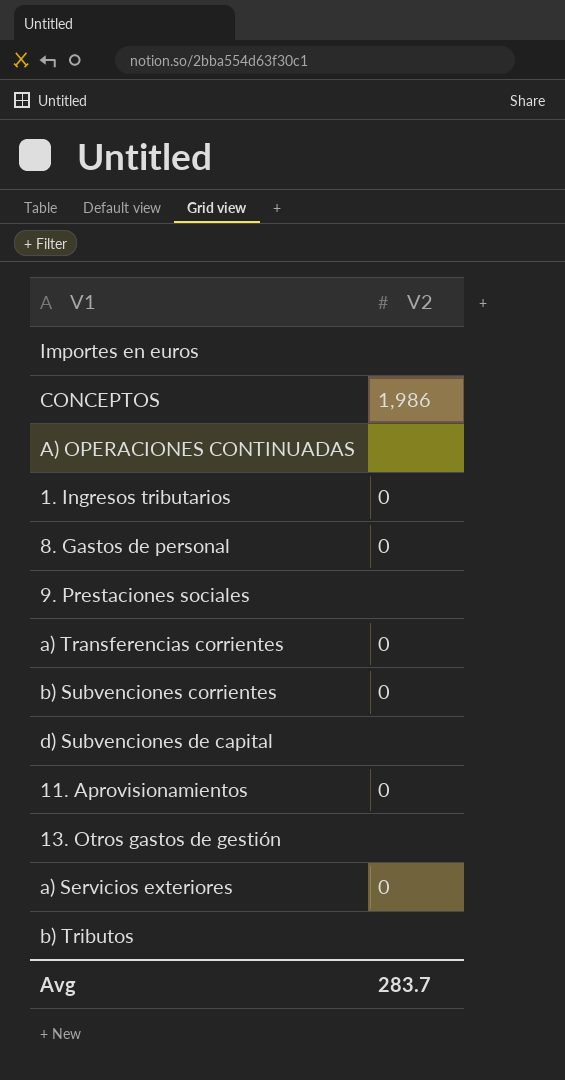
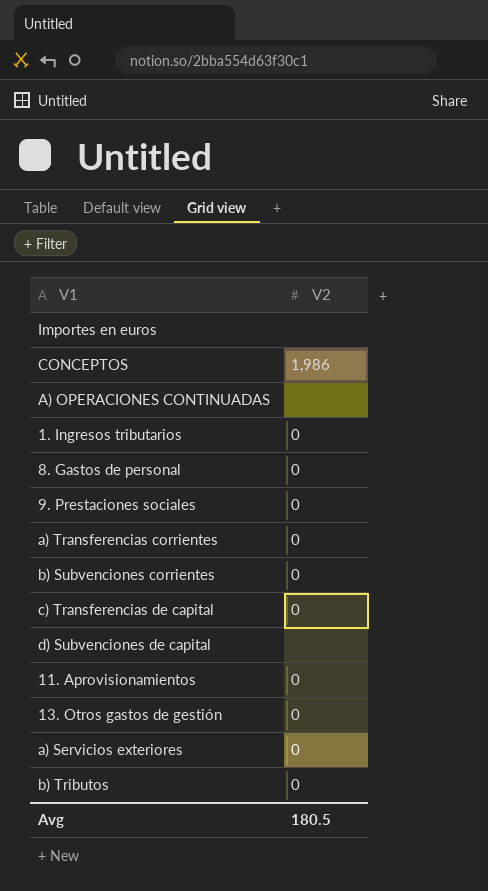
9. Prestaciones sociales | V2: none -> 0
row c) Transferencias de capital: none -> 0
13. Otros gastos de gestión | V2: none -> 0
b) Tributos | V2: none -> 0
Avg | V2: 283.7 -> 180.5

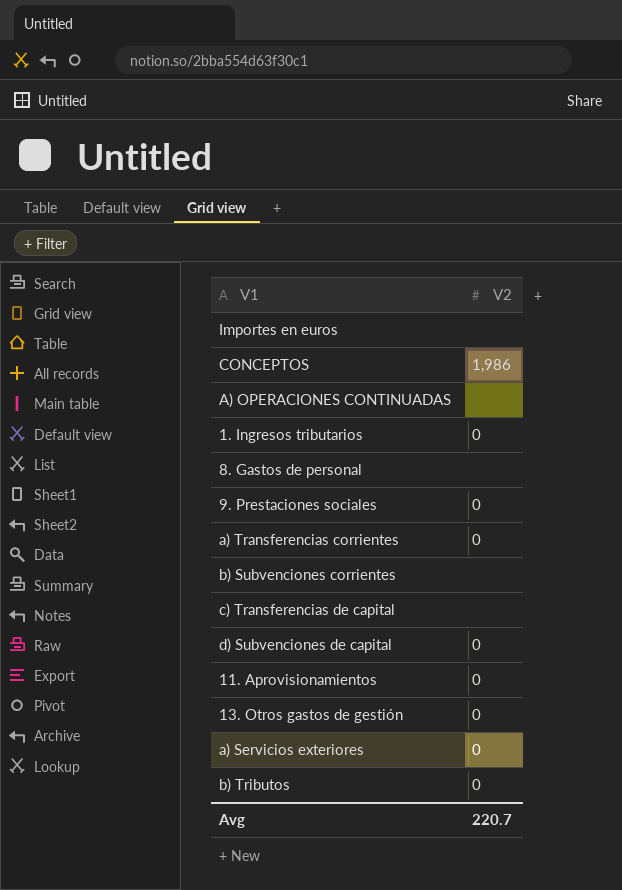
8. Gastos de personal | V2: 0 -> none
b) Subvenciones corrientes | V2: 0 -> none
c) Transferencias de capital | V2: 0 -> none
d) Subvenciones de capital | V2: none -> 0
Avg | V2: 180.5 -> 220.7

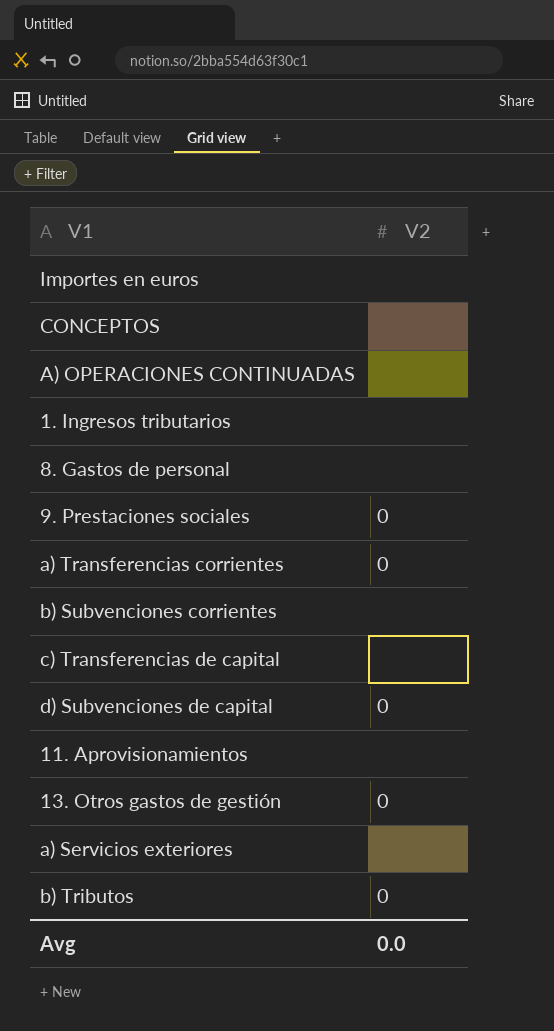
CONCEPTOS | V2: 1,986 -> none
1. Ingresos tributarios | V2: 0 -> none
11. Aprovisionamientos | V2: 0 -> none
a) Servicios exteriores | V2: 0 -> none
Avg | V2: 220.7 -> 0.0

